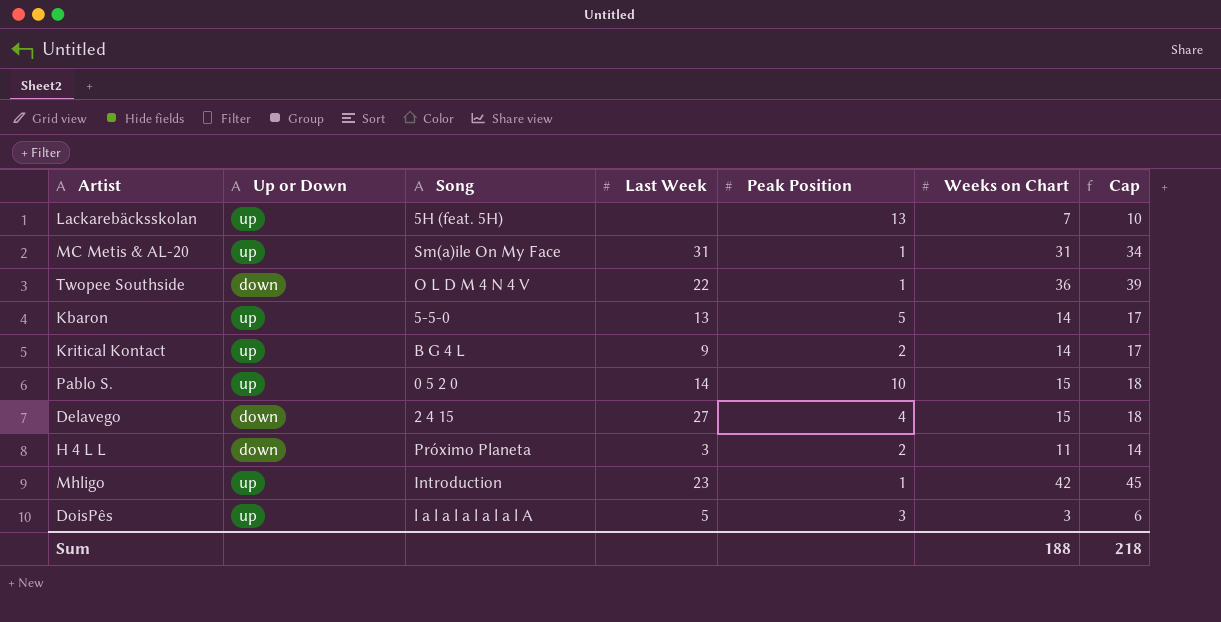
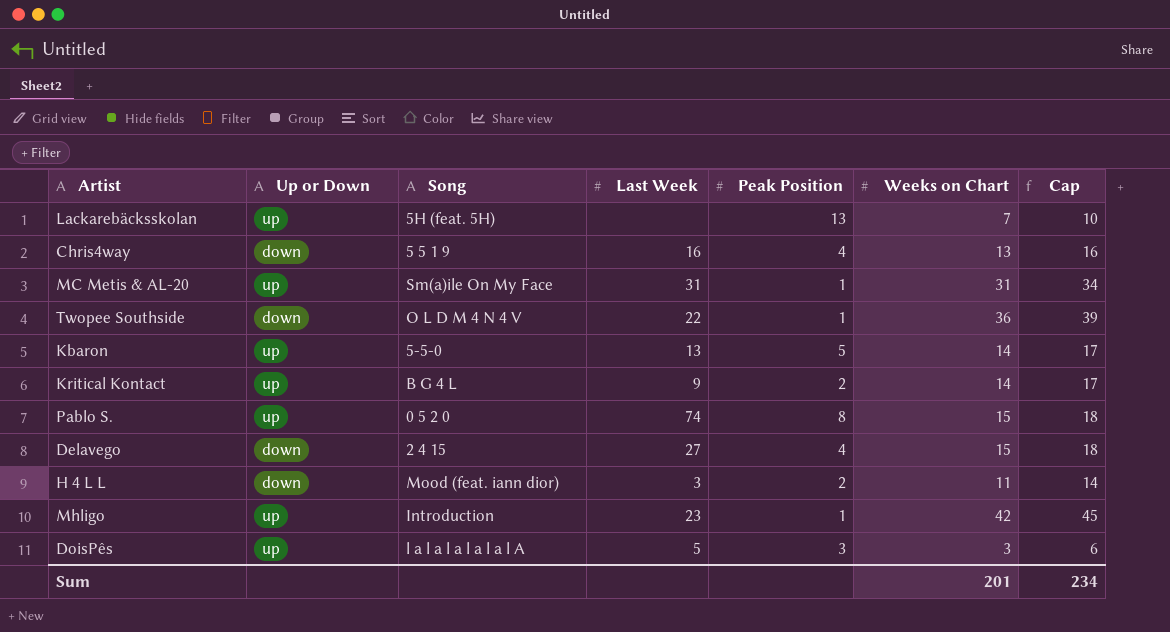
row Chris4way: none -> down | 5 5 1 9 | 16 | 4 | 13 | 16
Pablo S. | Last Week: 14 -> 74
Pablo S. | Peak Position: 10 -> 8
H 4 L L | Song: Próximo Planeta -> Mood (feat. iann dior)
Sum | Weeks on Chart: 188 -> 201
Sum | Cap: 218 -> 234

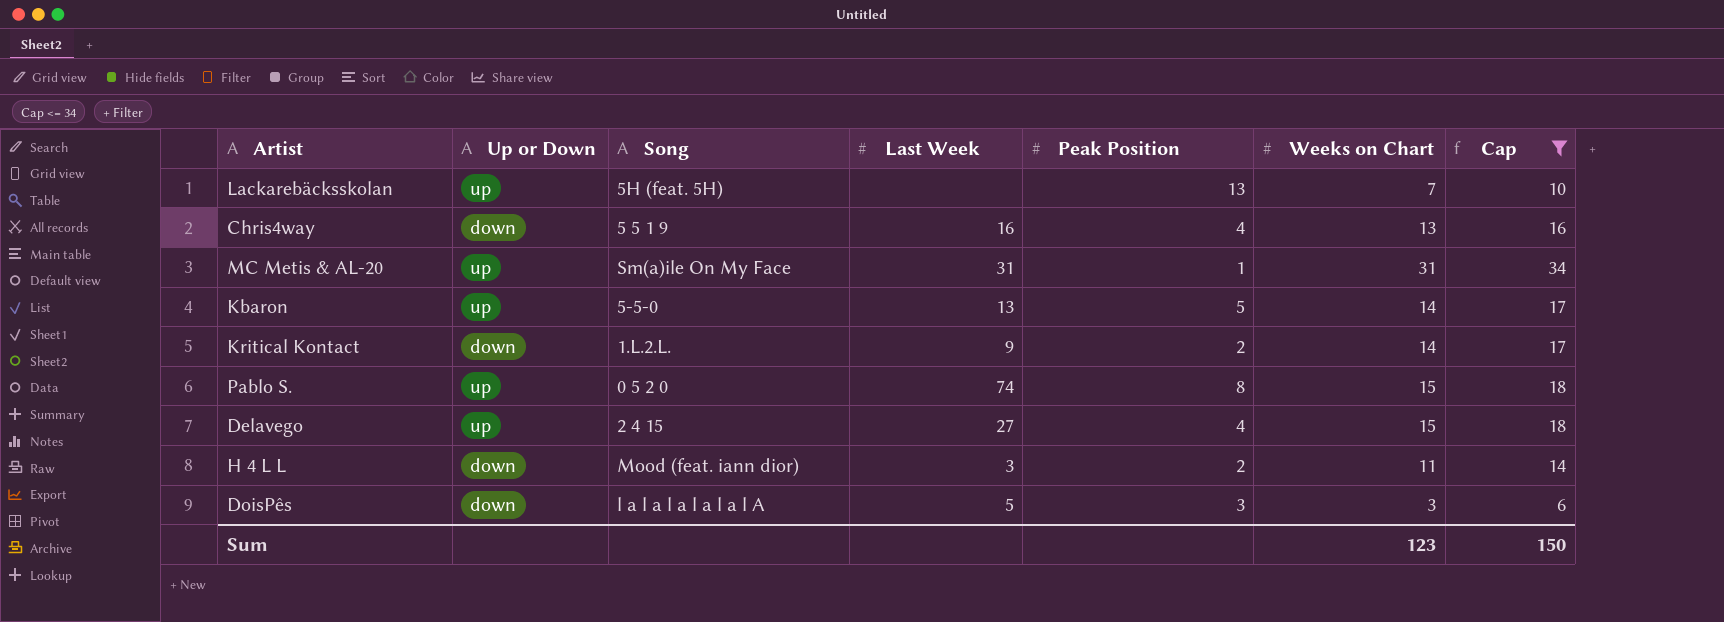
filter: none -> Cap <= 34
Kritical Kontact | Up or Down: up -> down
Kritical Kontact | Song: B G 4 L -> 1.L.2.L.
Delavego | Up or Down: down -> up
DoisPês | Up or Down: up -> down
Sum | Weeks on Chart: 201 -> 123
Sum | Cap: 234 -> 150

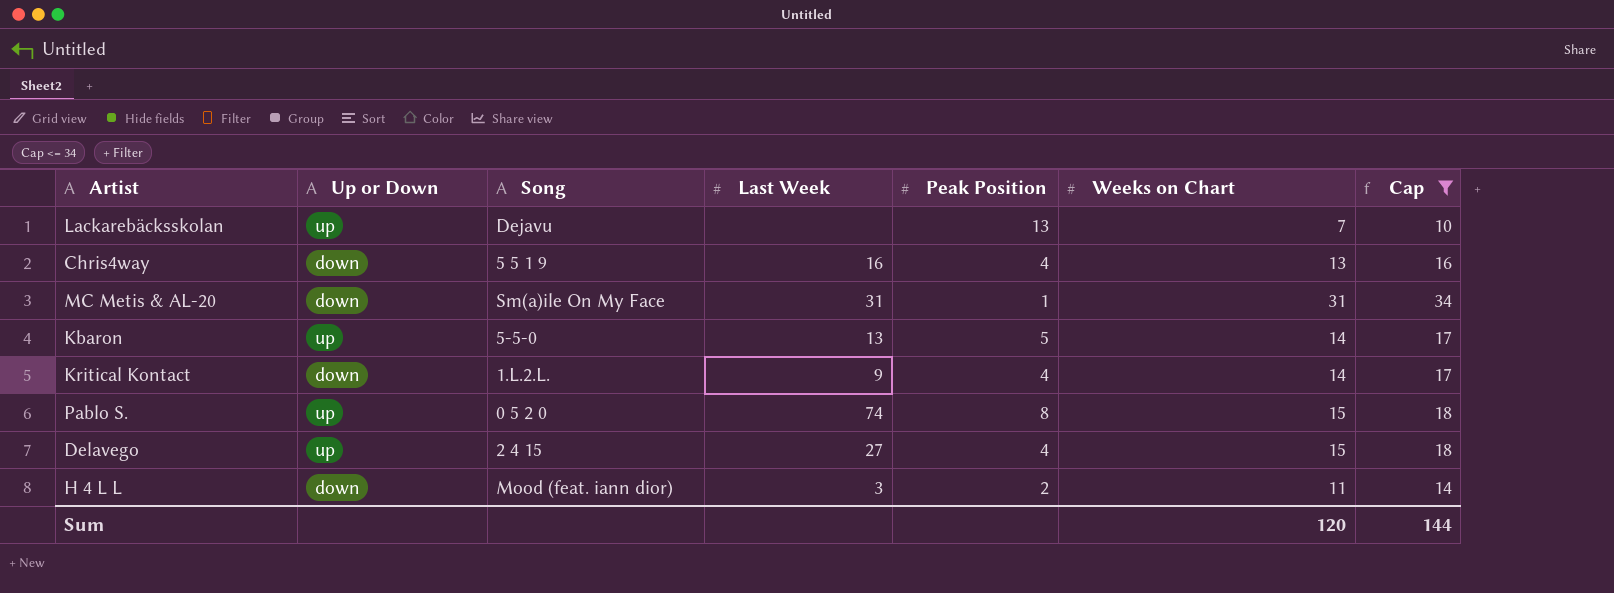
row DoisPês: down | l a l a l a l a l a l A | 5 | 3 | 3 | 6 -> none
Lackarebäcksskolan | Song: 5H (feat. 5H) -> Dejavu
MC Metis & AL-20 | Up or Down: up -> down
Kritical Kontact | Peak Position: 2 -> 4
Sum | Weeks on Chart: 123 -> 120
Sum | Cap: 150 -> 144

